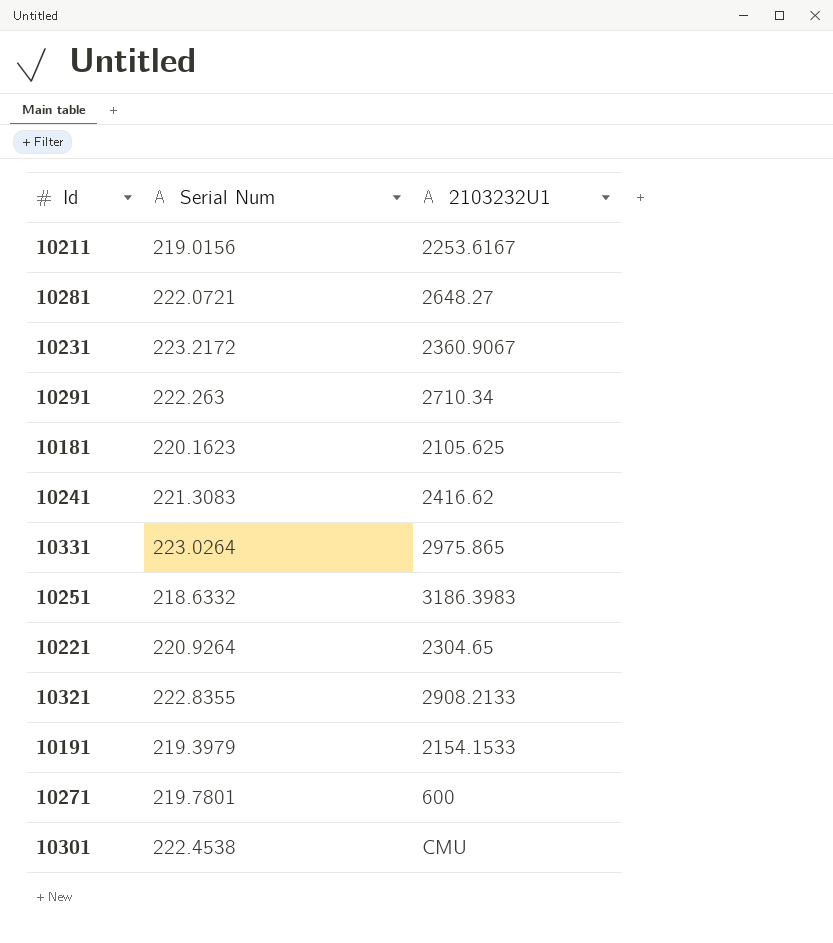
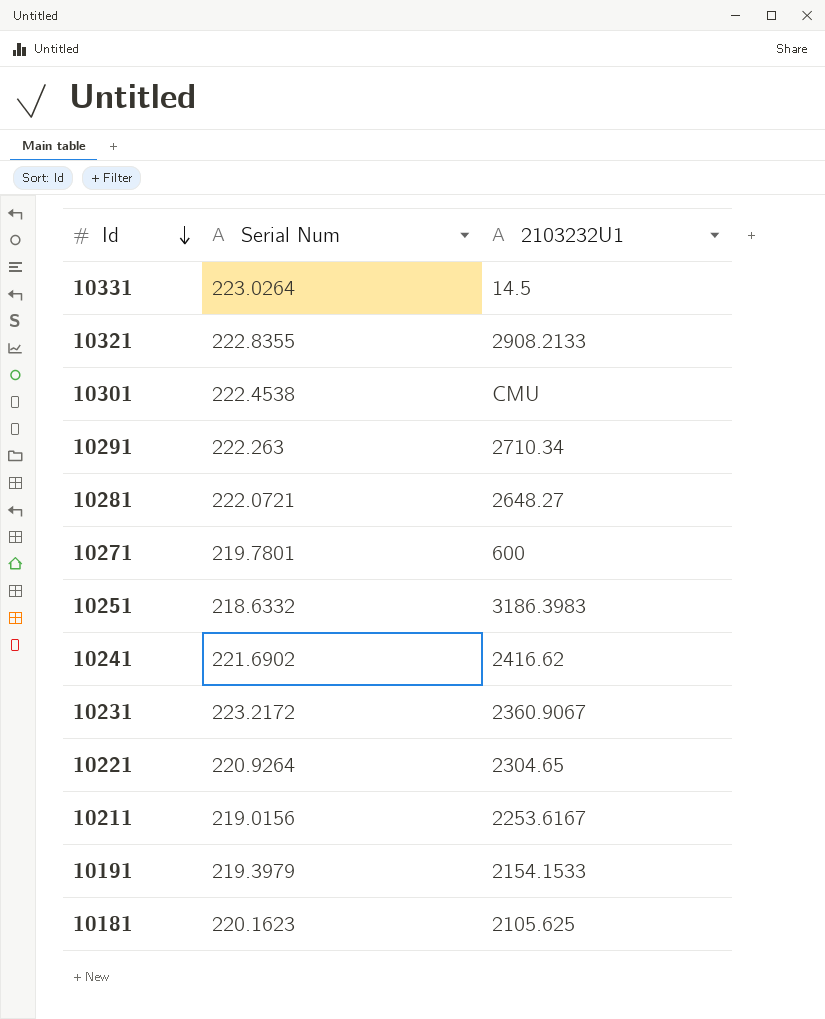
row order: none -> Id descending
10331 | 2103232U1: 2975.865 -> 14.5
10241 | Serial Num: 221.3083 -> 221.6902

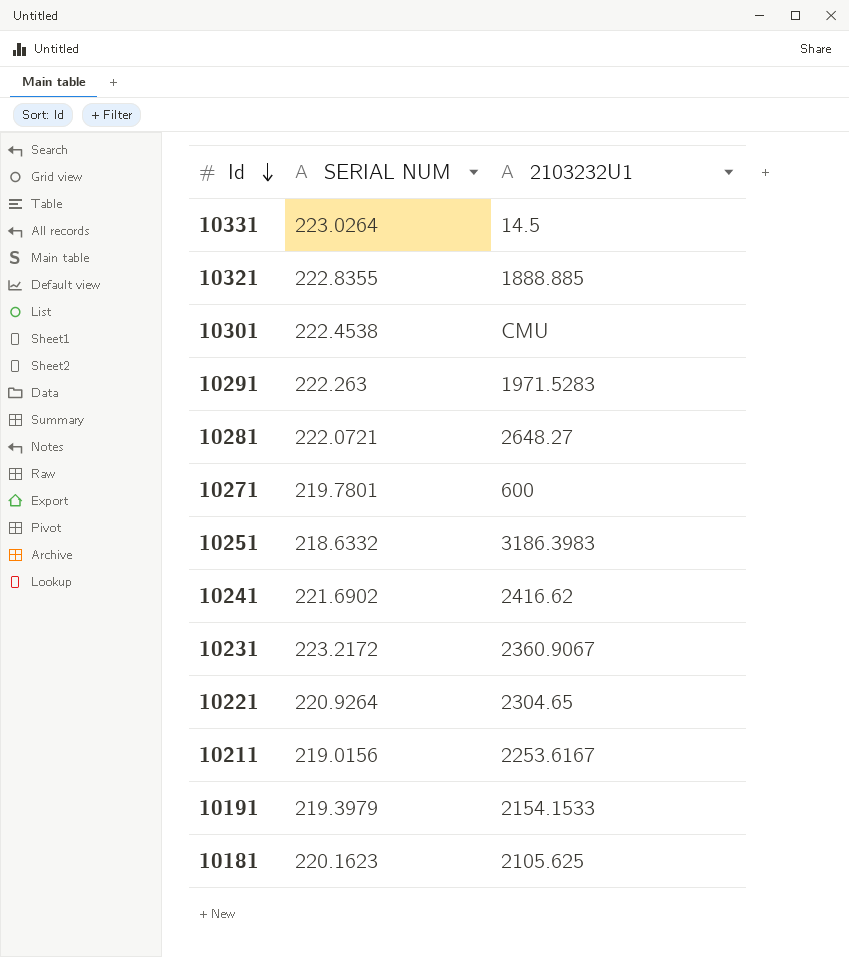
column name: Serial Num -> SERIAL NUM
10321 | 2103232U1: 2908.2133 -> 1888.885
10291 | 2103232U1: 2710.34 -> 1971.5283

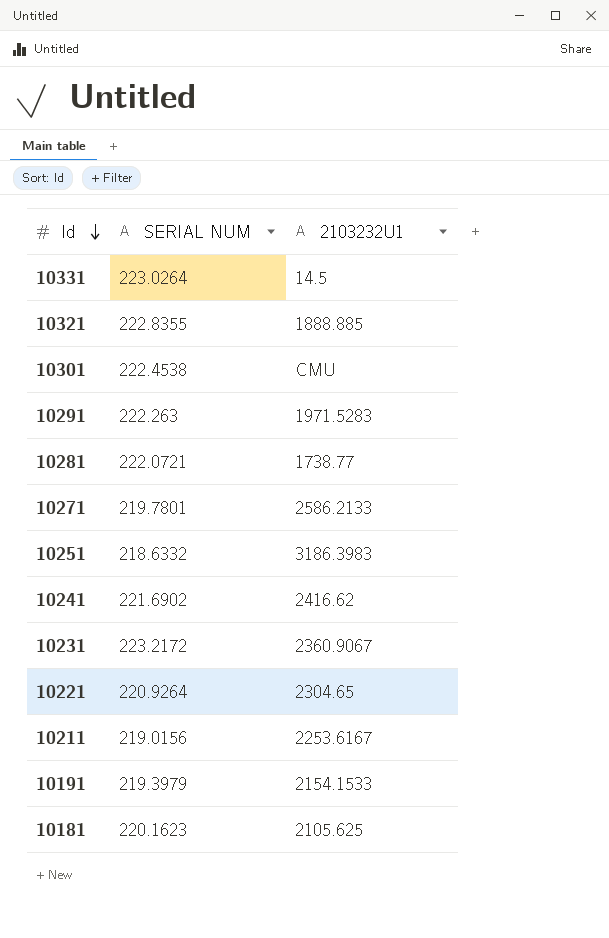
10281 | 2103232U1: 2648.27 -> 1738.77
10271 | 2103232U1: 600 -> 2586.2133

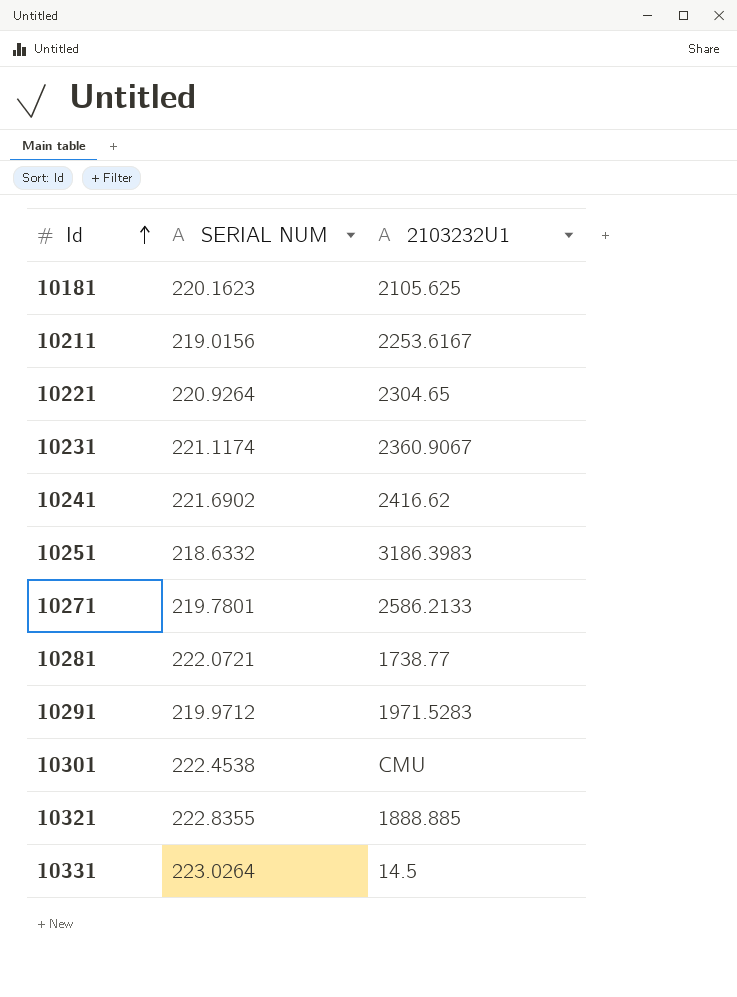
row order: Id descending -> Id ascending
row 10191: 219.3979 | 2154.1533 -> none
10231 | SERIAL NUM: 223.2172 -> 221.1174
10291 | SERIAL NUM: 222.263 -> 219.9712

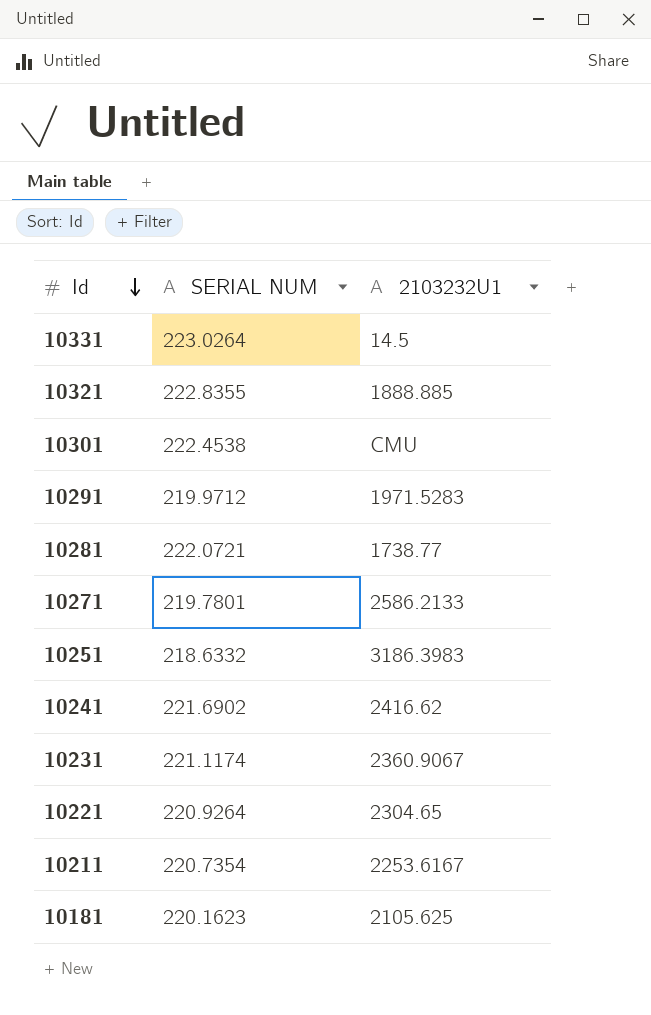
row order: Id ascending -> Id descending
10211 | SERIAL NUM: 219.0156 -> 220.7354

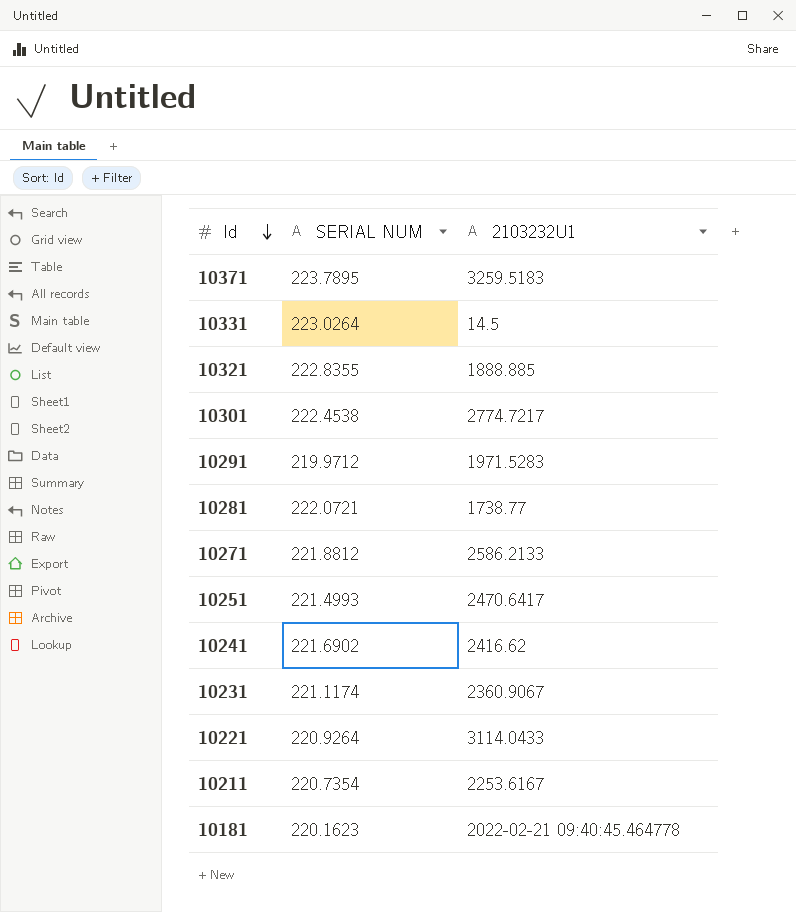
row 10371: none -> 223.7895 | 3259.5183
10301 | 2103232U1: CMU -> 2774.7217
10271 | SERIAL NUM: 219.7801 -> 221.8812
10251 | SERIAL NUM: 218.6332 -> 221.4993
10251 | 2103232U1: 3186.3983 -> 2470.6417
10221 | 2103232U1: 2304.65 -> 3114.0433
10181 | 2103232U1: 2105.625 -> 2022-02-21 09:40:45.464778

